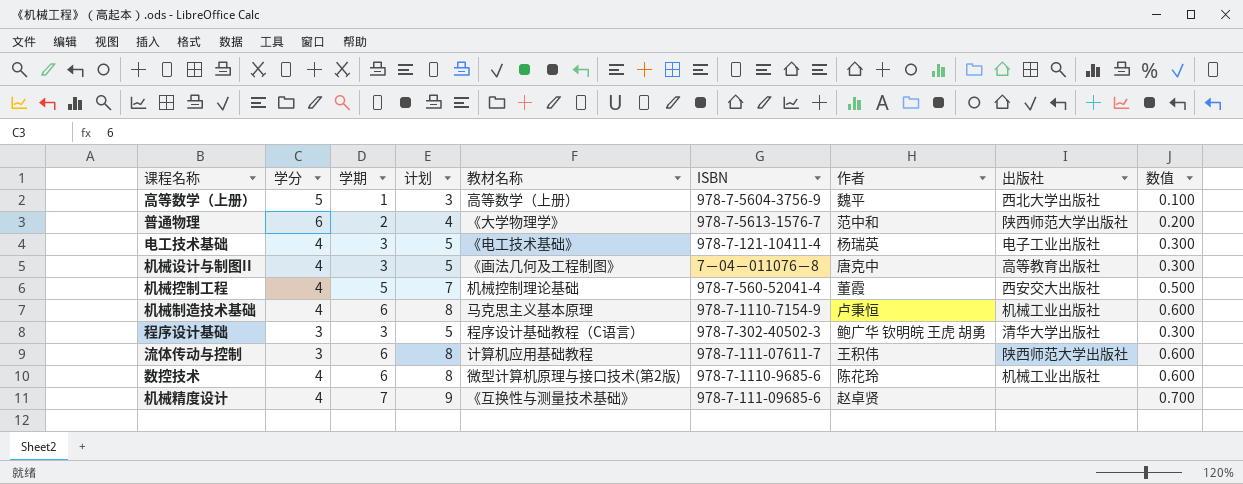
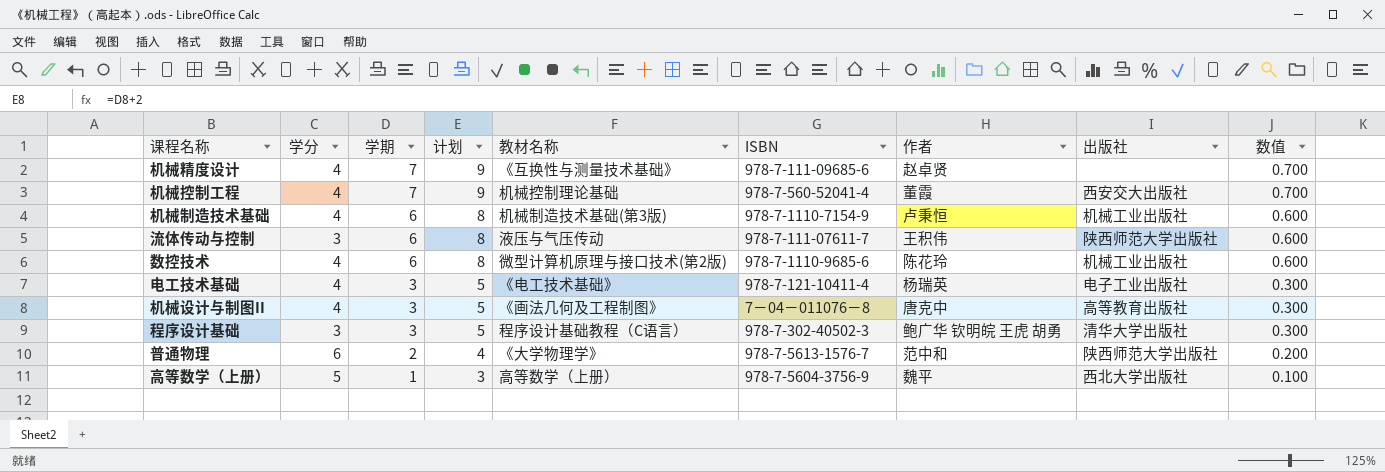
row order: none -> 学期 descending
机械控制工程 | 学期: 5 -> 7
机械控制工程 | 计划: 7 -> 9
机械控制工程 | 数值: 0.500 -> 0.700
机械制造技术基础 | 教材名称: 马克思主义基本原理 -> 机械制造技术基础(第3版)
流体传动与控制 | 教材名称: 计算机应用基础教程 -> 液压与气压传动

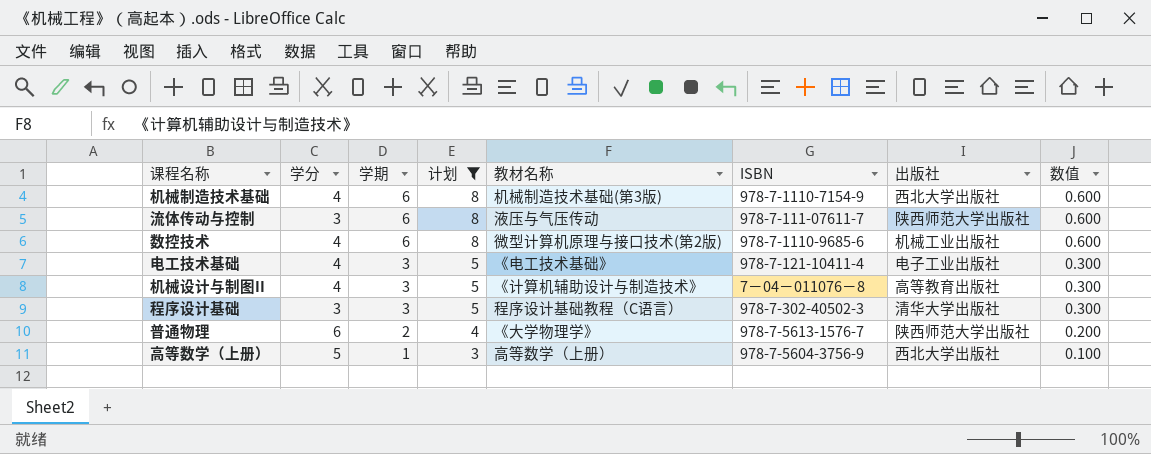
filter: none -> 计划 != 9
column 作者 | position: 7 -> none
机械制造技术基础 | 出版社: 机械工业出版社 -> 西北大学出版社
机械设计与制图II | 教材名称: 《画法几何及工程制图》 -> 《计算机辅助设计与制造技术》

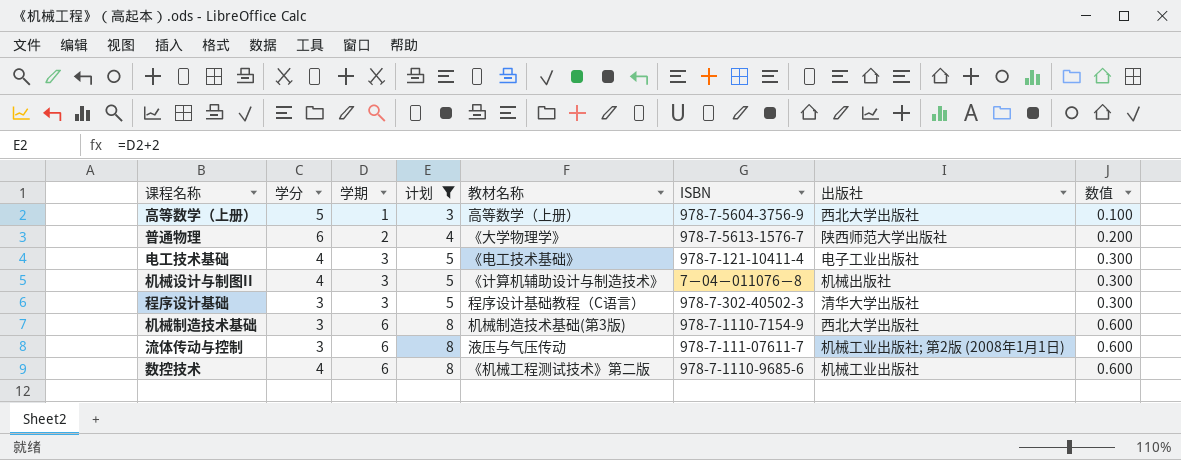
row order: 学期 descending -> 学期 ascending
机械设计与制图II | 出版社: 高等教育出版社 -> 机械出版社
机械制造技术基础 | 学分: 4 -> 3
流体传动与控制 | 出版社: 陕西师范大学出版社 -> 机械工业出版社; 第2版 (2008年1月1日)
数控技术 | 教材名称: 微型计算机原理与接口技术(第2版) -> 《机械工程测试技术》第二版

